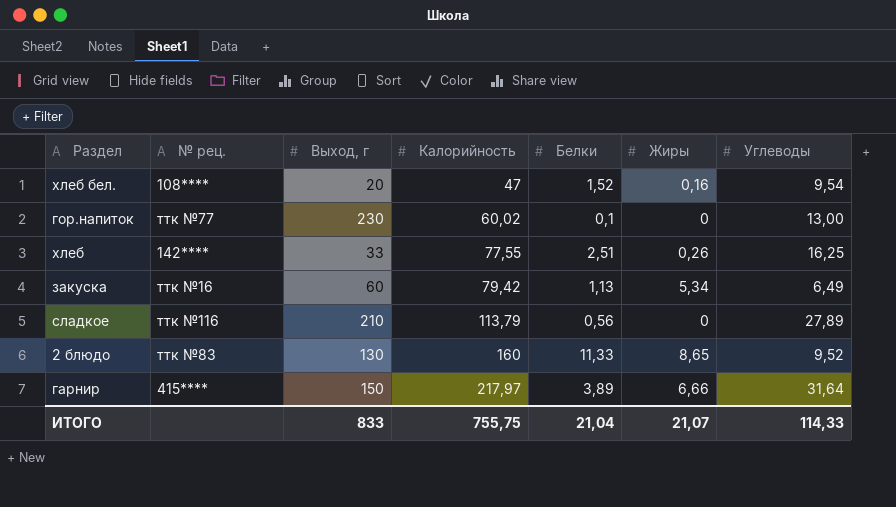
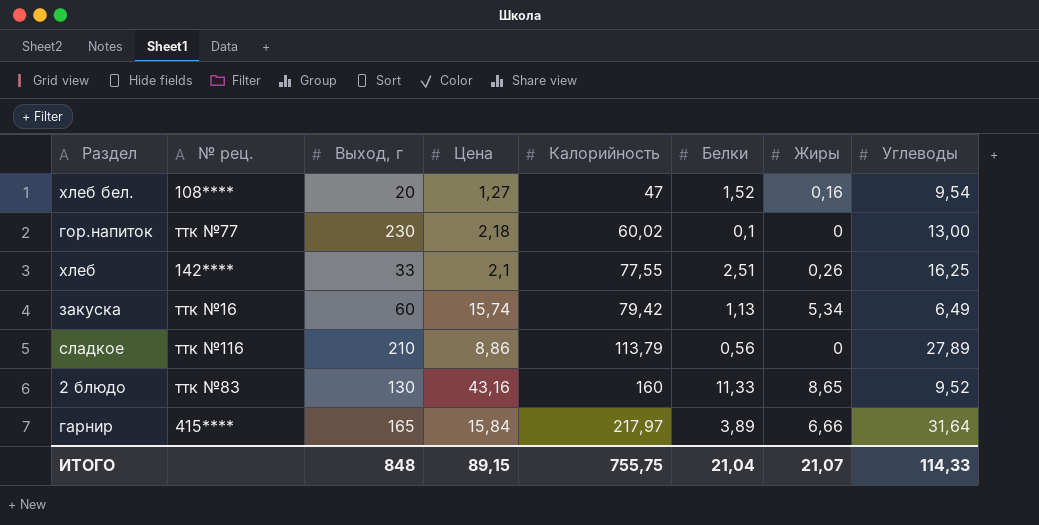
column Цена | position: none -> 4
гарнир | Выход, г: 150 -> 165
ИТОГО | Выход, г: 833 -> 848

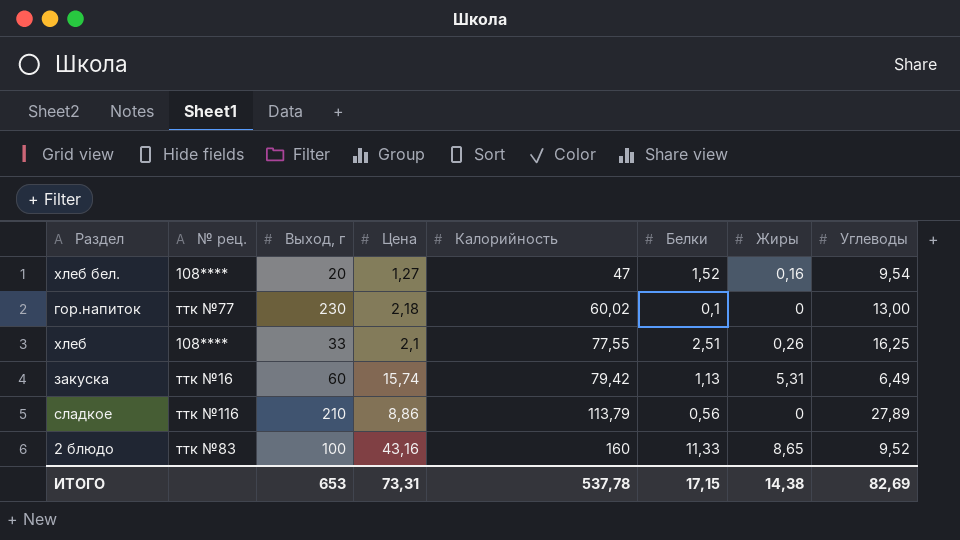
row гарнир: 415**** | 165 | 15,84 | 217,97 | 3,89 | 6,66 | 31,64 -> none
хлеб | № рец.: 142**** -> 108****
закуска | Жиры: 5,34 -> 5,31
2 блюдо | Выход, г: 130 -> 100
ИТОГО | Выход, г: 848 -> 653
ИТОГО | Цена: 89,15 -> 73,31
ИТОГО | Калорийность: 755,75 -> 537,78
ИТОГО | Белки: 21,04 -> 17,15
ИТОГО | Жиры: 21,07 -> 14,38
ИТОГО | Углеводы: 114,33 -> 82,69

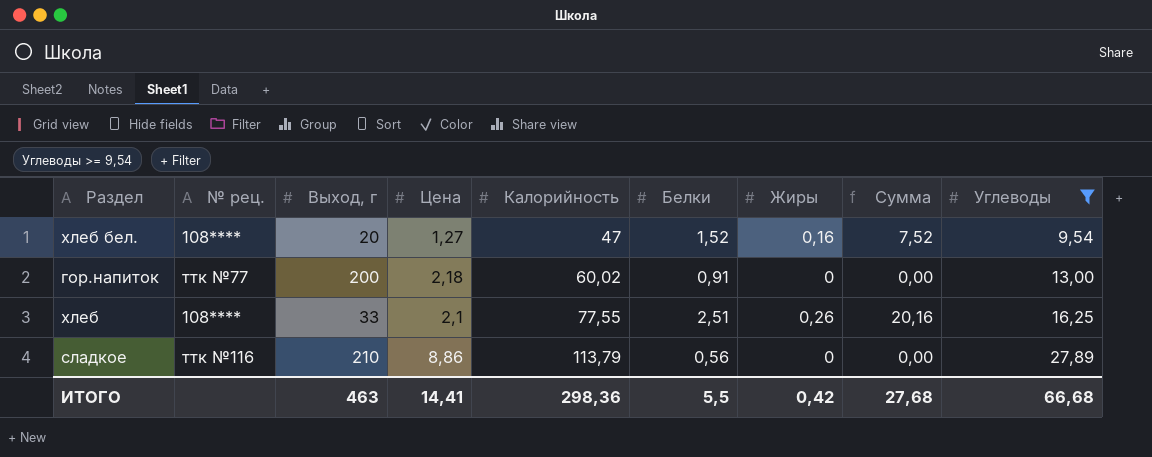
filter: none -> Углеводы >= 9,54
column Сумма | formula: none -> [Калорийность] * [Жиры]
гор.напиток | Выход, г: 230 -> 200
гор.напиток | Белки: 0,1 -> 0,91
ИТОГО | Выход, г: 653 -> 463
ИТОГО | Цена: 73,31 -> 14,41
ИТОГО | Калорийность: 537,78 -> 298,36
ИТОГО | Белки: 17,15 -> 5,5
ИТОГО | Жиры: 14,38 -> 0,42
ИТОГО | Углеводы: 82,69 -> 66,68

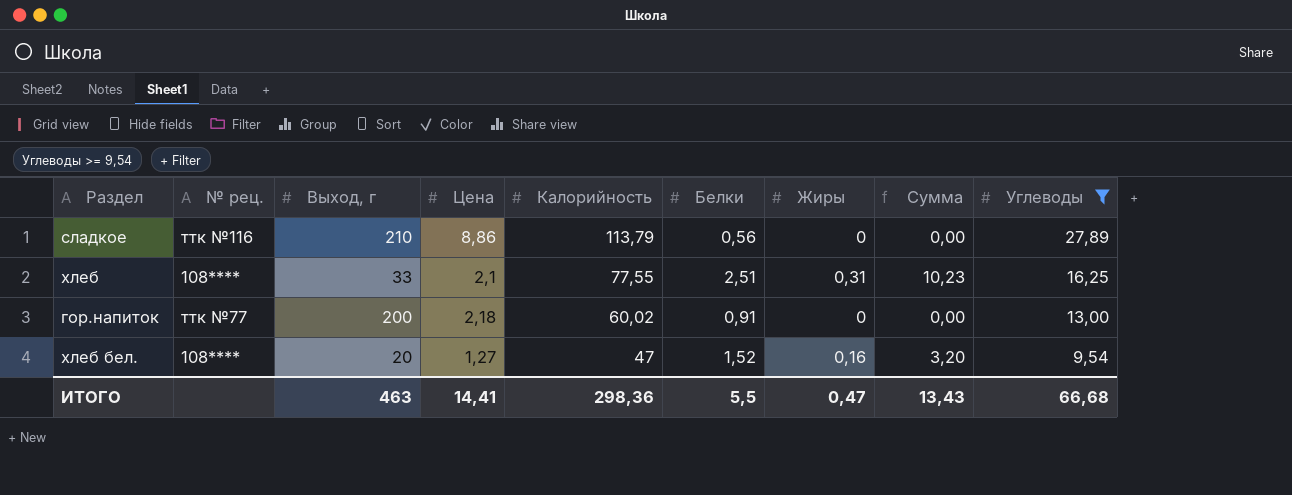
row order: Калорийность ascending -> Калорийность descending
column Сумма | formula: [Калорийность] * [Жиры] -> [Выход, г] * [Жиры]
хлеб | Жиры: 0,26 -> 0,31
ИТОГО | Жиры: 0,42 -> 0,47
ИТОГО | Сумма: 27,68 -> 13,43

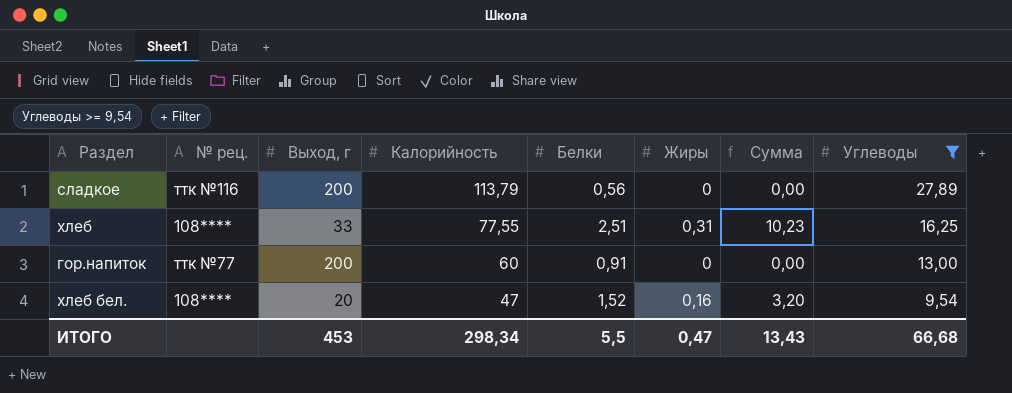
column Цена | position: 4 -> none
сладкое | Выход, г: 210 -> 200
гор.напиток | Калорийность: 60,02 -> 60
ИТОГО | Выход, г: 463 -> 453
ИТОГО | Калорийность: 298,36 -> 298,34

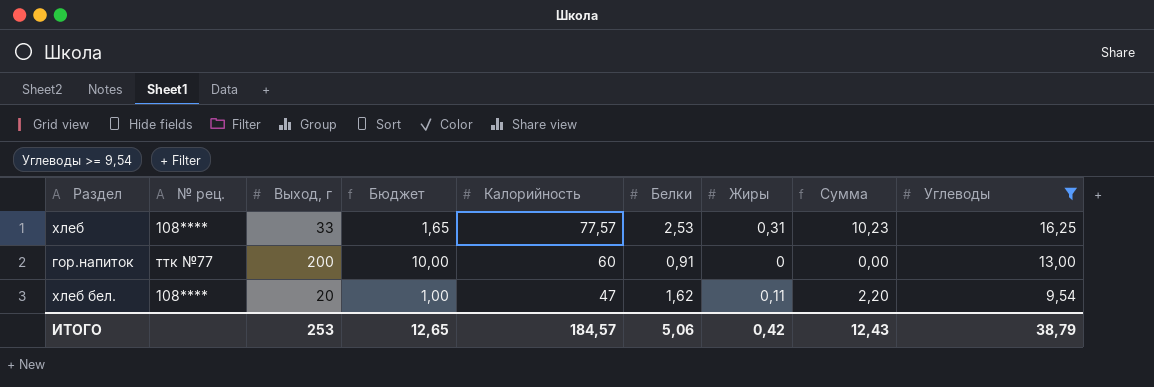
column Бюджет | formula: none -> [Выход, г] * 0,05
row сладкое: ттк №116 | 200 | 113,79 | 0,56 | 0 | 0,00 | 27,89 -> none
хлеб | Калорийность: 77,55 -> 77,57
хлеб | Белки: 2,51 -> 2,53
хлеб бел. | Белки: 1,52 -> 1,62
хлеб бел. | Жиры: 0,16 -> 0,11
хлеб бел. | Сумма: 3,20 -> 2,20
ИТОГО | Выход, г: 453 -> 253
ИТОГО | Калорийность: 298,34 -> 184,57
ИТОГО | Белки: 5,5 -> 5,06
ИТОГО | Жиры: 0,47 -> 0,42
ИТОГО | Сумма: 13,43 -> 12,43
ИТОГО | Углеводы: 66,68 -> 38,79

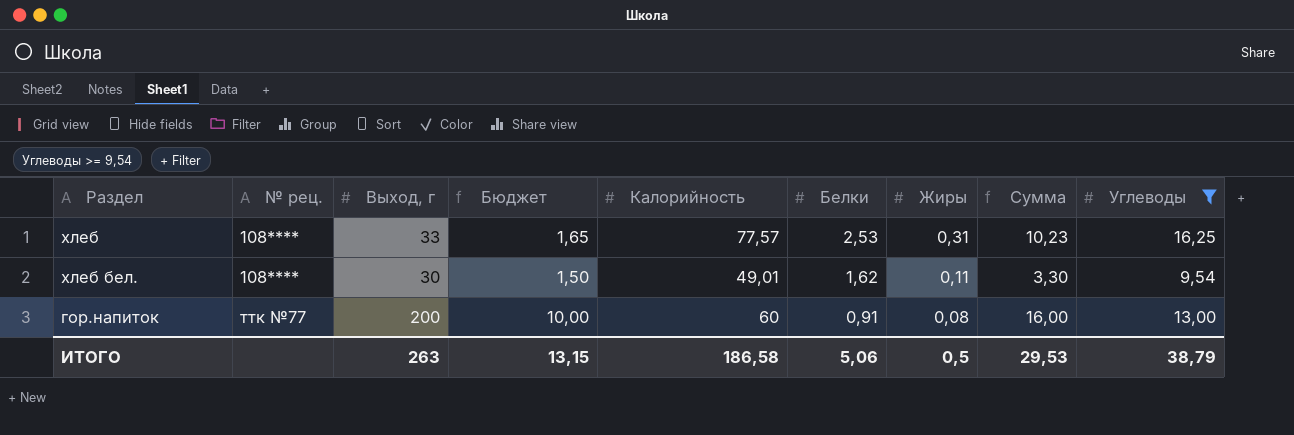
row order: Калорийность descending -> № рец. ascending
хлеб бел. | Выход, г: 20 -> 30
хлеб бел. | Бюджет: 1,00 -> 1,50
хлеб бел. | Калорийность: 47 -> 49,01
хлеб бел. | Сумма: 2,20 -> 3,30
гор.напиток | Жиры: 0 -> 0,08
гор.напиток | Сумма: 0,00 -> 16,00
ИТОГО | Выход, г: 253 -> 263
ИТОГО | Бюджет: 12,65 -> 13,15
ИТОГО | Калорийность: 184,57 -> 186,58
ИТОГО | Жиры: 0,42 -> 0,5
ИТОГО | Сумма: 12,43 -> 29,53

